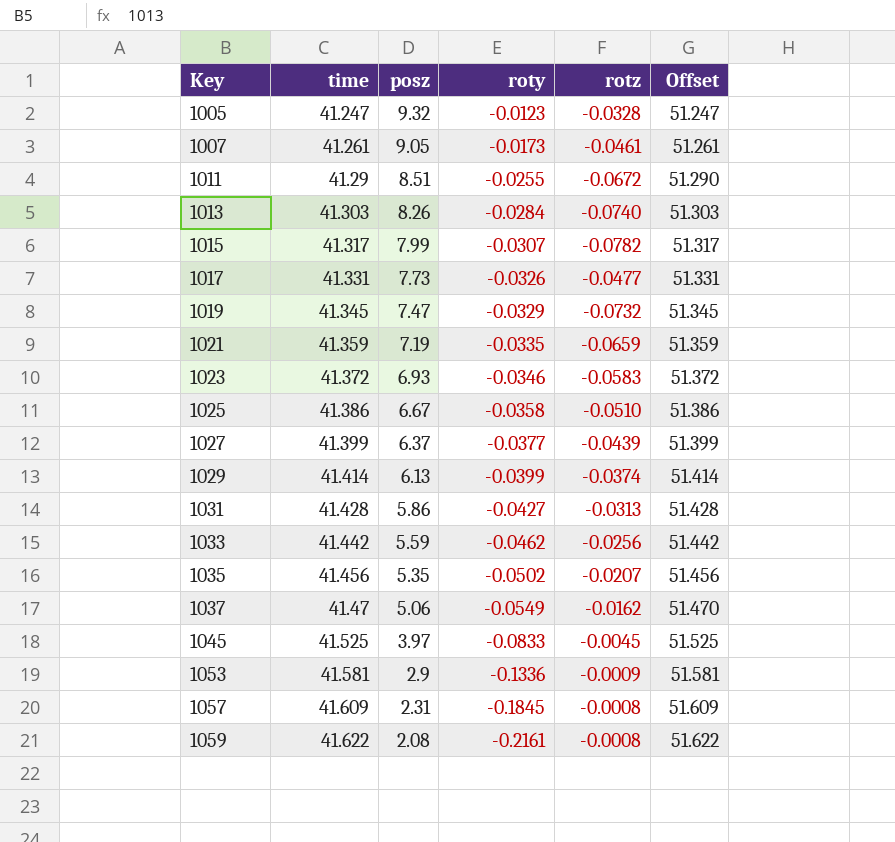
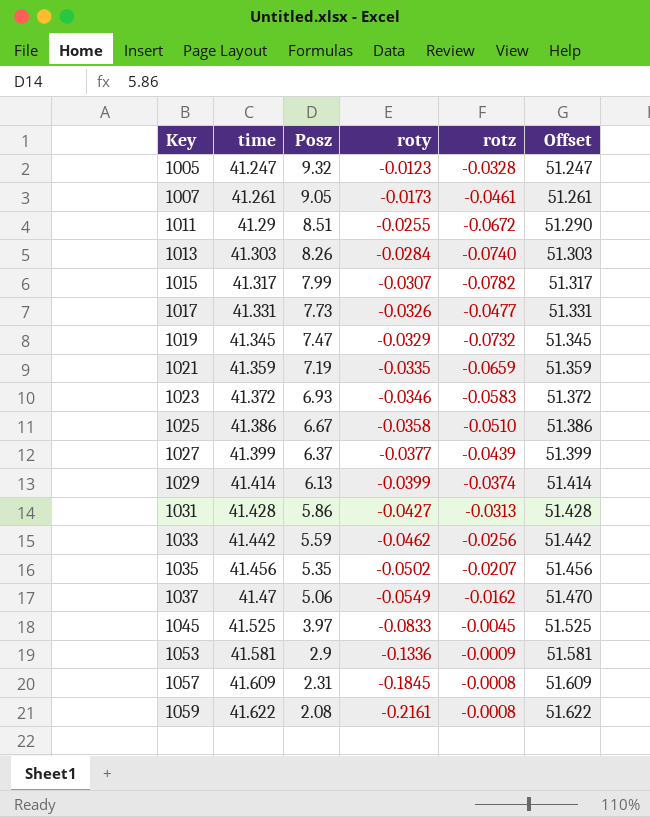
column name: posz -> Posz

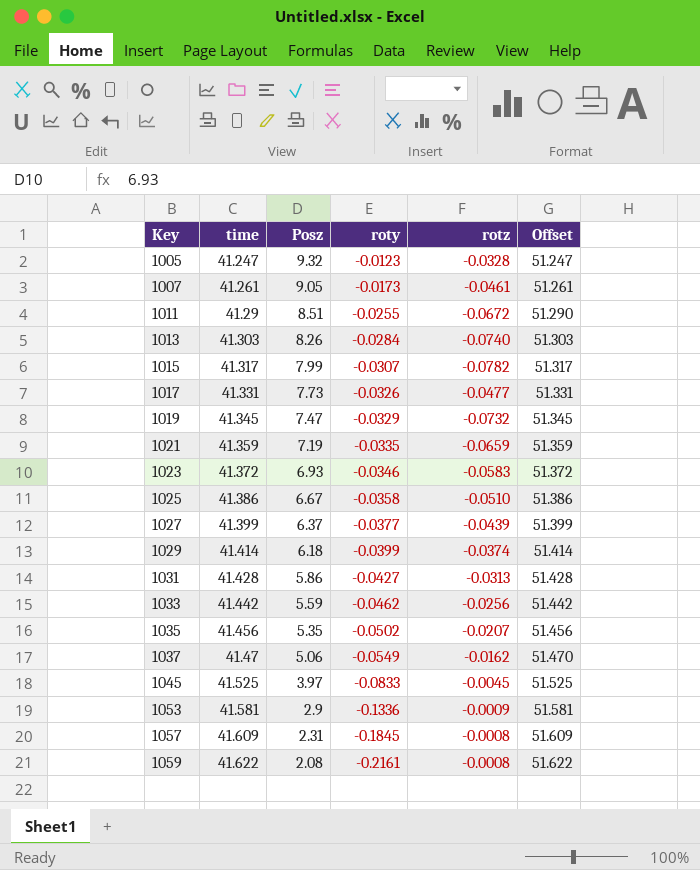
1029 | Posz: 6.13 -> 6.18

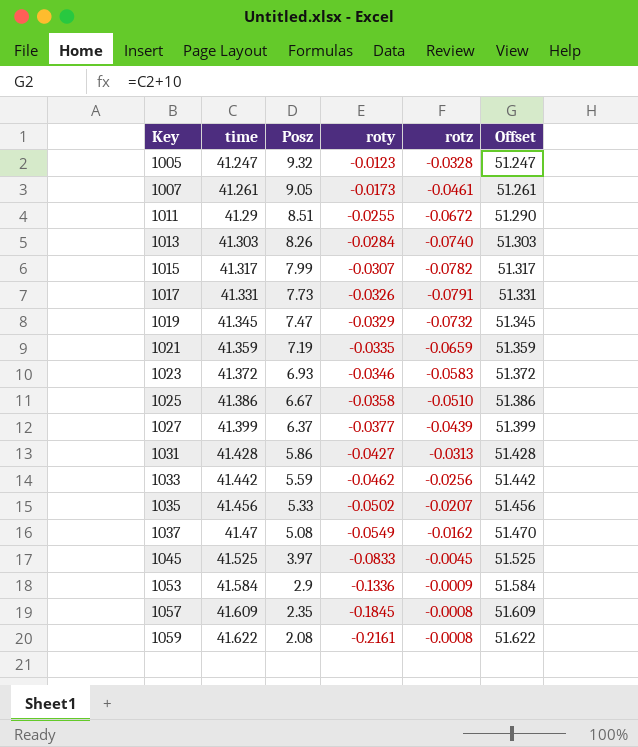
row 1029: 41.414 | 6.18 | -0.0399 | -0.0374 | 51.414 -> none
1017 | rotz: -0.0477 -> -0.0791
1035 | Posz: 5.35 -> 5.33
1037 | Posz: 5.06 -> 5.08
1053 | time: 41.581 -> 41.584
1053 | Offset: 51.581 -> 51.584
1057 | Posz: 2.31 -> 2.35

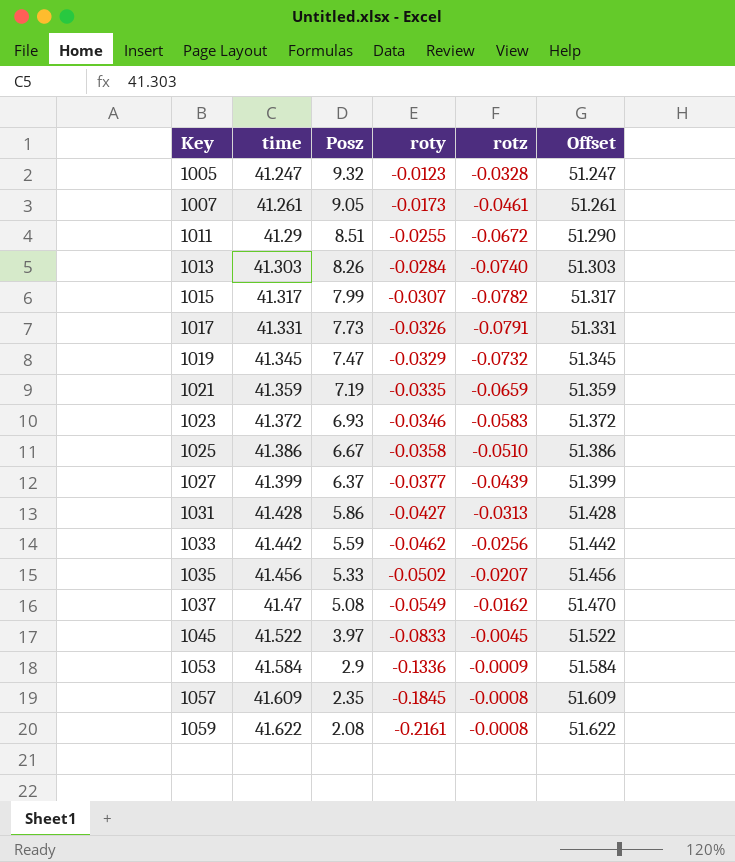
1045 | time: 41.525 -> 41.522
1045 | Offset: 51.525 -> 51.522

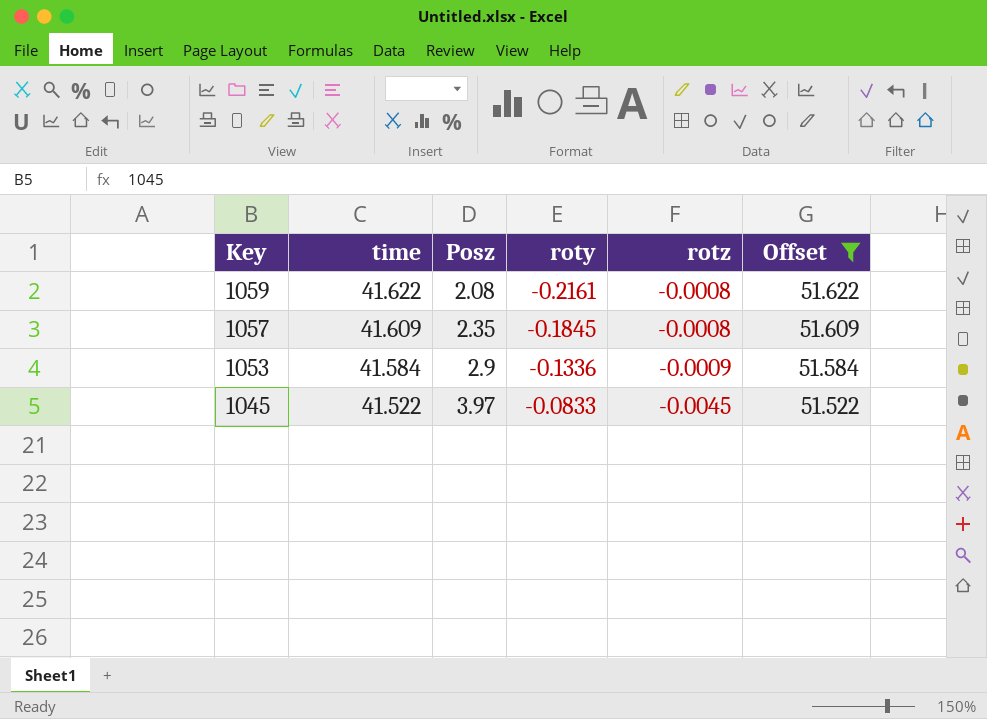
filter: none -> Offset >= 51.522
row order: Key ascending -> Key descending

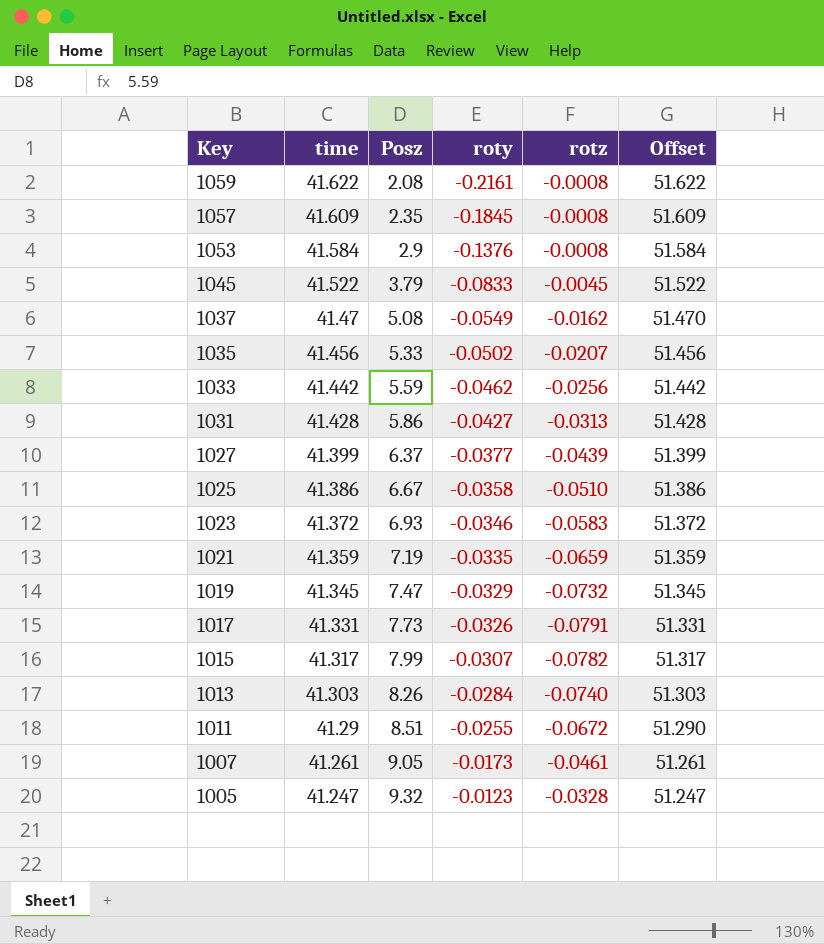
filter: Offset >= 51.522 -> none
1053 | roty: -0.1336 -> -0.1376
1053 | rotz: -0.0009 -> -0.0008
1045 | Posz: 3.97 -> 3.79

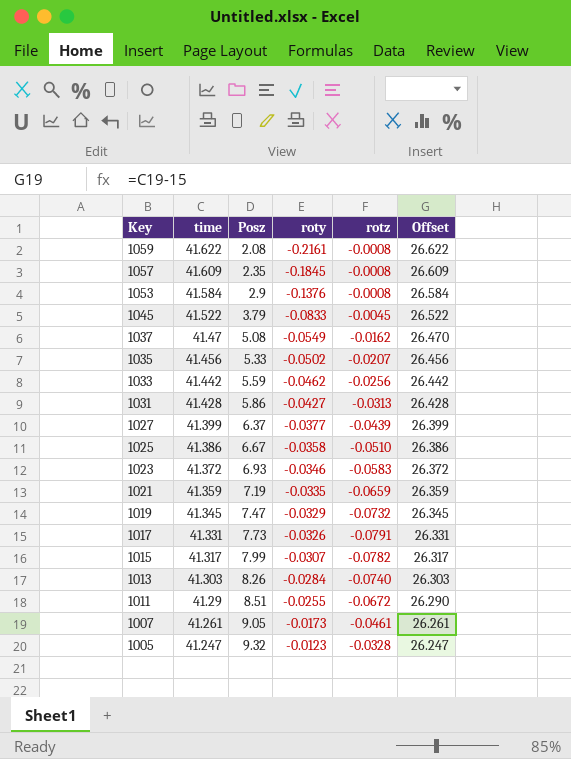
column Offset | formula: [time] + 10 -> [time] - 15

